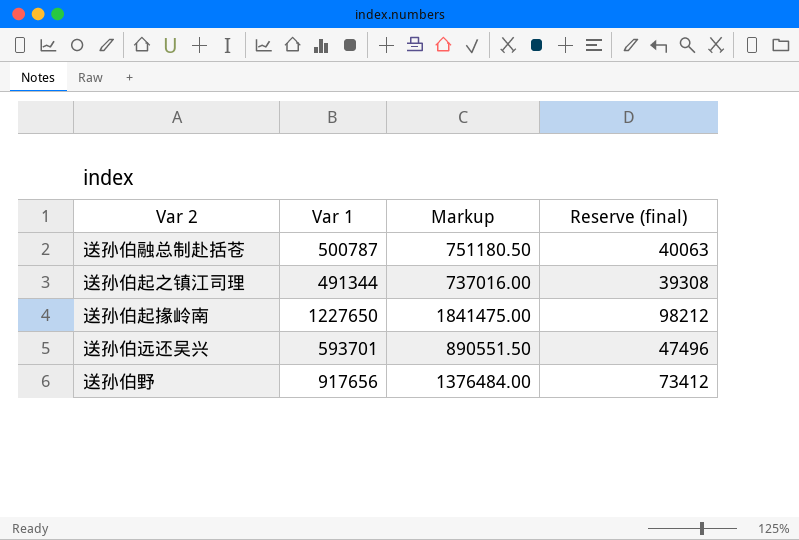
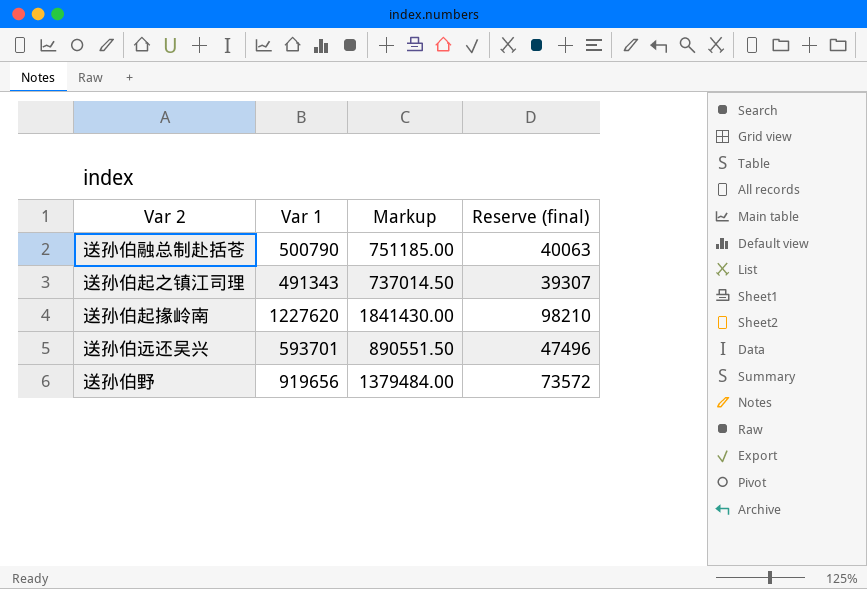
送孙伯融总制赴括苍 | Var 1: 500787 -> 500790
送孙伯融总制赴括苍 | Markup: 751180.50 -> 751185.00
送孙伯起之镇江司理 | Var 1: 491344 -> 491343
送孙伯起之镇江司理 | Markup: 737016.00 -> 737014.50
送孙伯起之镇江司理 | Reserve (final): 39308 -> 39307
送孙伯起掾岭南 | Var 1: 1227650 -> 1227620
送孙伯起掾岭南 | Markup: 1841475.00 -> 1841430.00
送孙伯起掾岭南 | Reserve (final): 98212 -> 98210
送孙伯野 | Var 1: 917656 -> 919656
送孙伯野 | Markup: 1376484.00 -> 1379484.00
送孙伯野 | Reserve (final): 73412 -> 73572

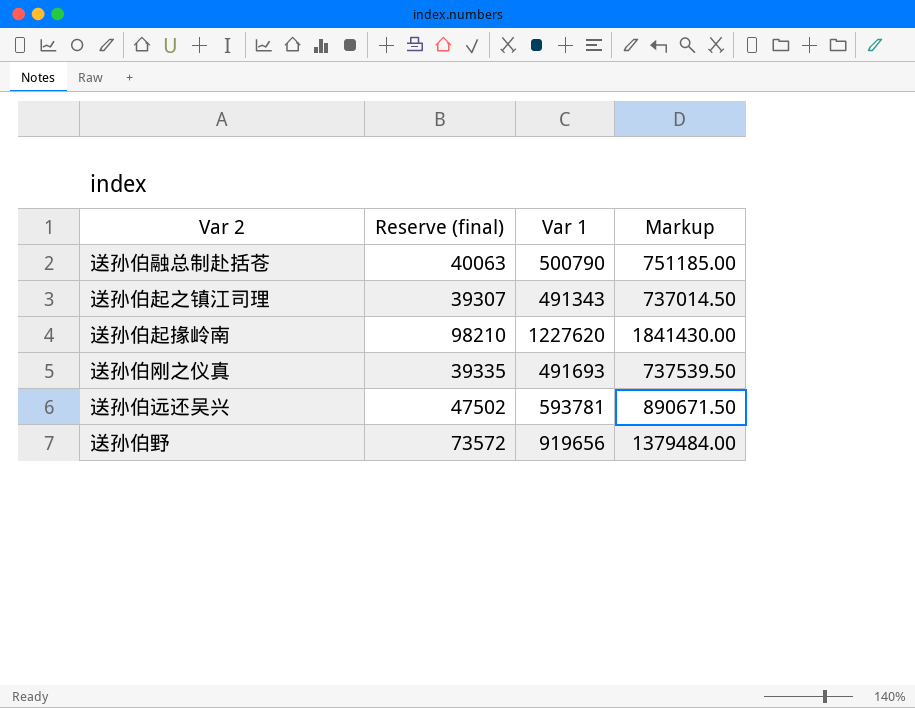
column Reserve (final) | position: 4 -> 2
row 送孙伯刚之仪真: none -> 39335 | 491693 | 737539.50
送孙伯远还吴兴 | Reserve (final): 47496 -> 47502
送孙伯远还吴兴 | Var 1: 593701 -> 593781
送孙伯远还吴兴 | Markup: 890551.50 -> 890671.50

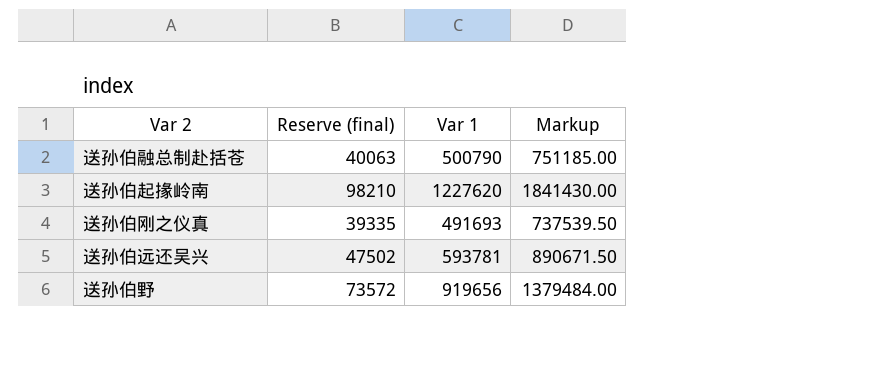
row 送孙伯起之镇江司理: 39307 | 491343 | 737014.50 -> none

